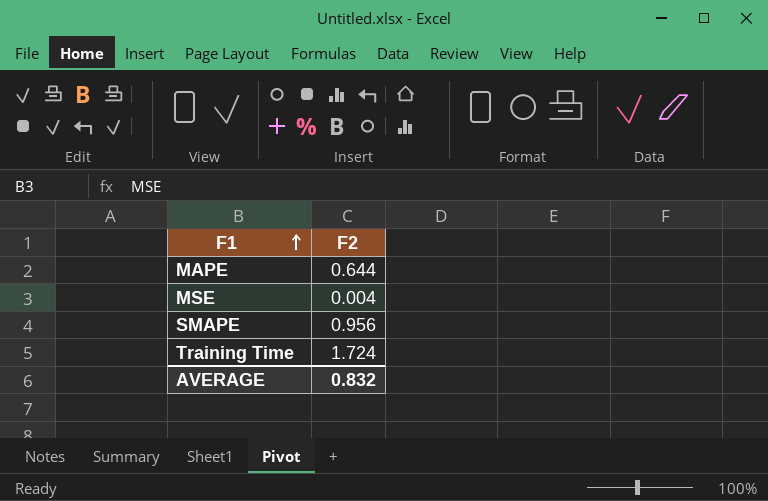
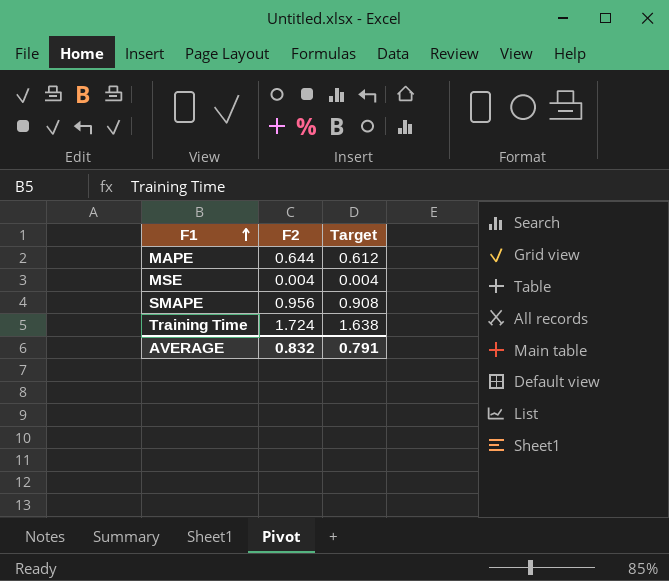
column Target | formula: none -> [F2] * 0.95

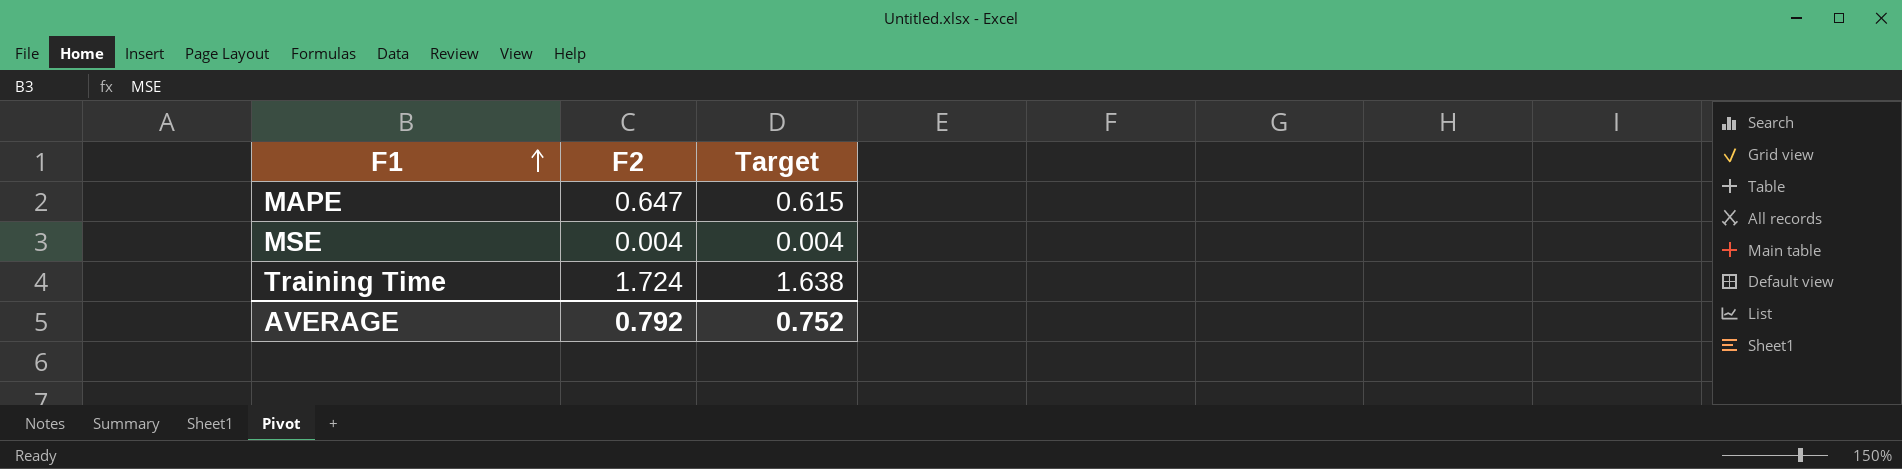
row SMAPE: 0.956 | 0.908 -> none
MAPE | F2: 0.644 -> 0.647
MAPE | Target: 0.612 -> 0.615
AVERAGE | F2: 0.832 -> 0.792
AVERAGE | Target: 0.791 -> 0.752

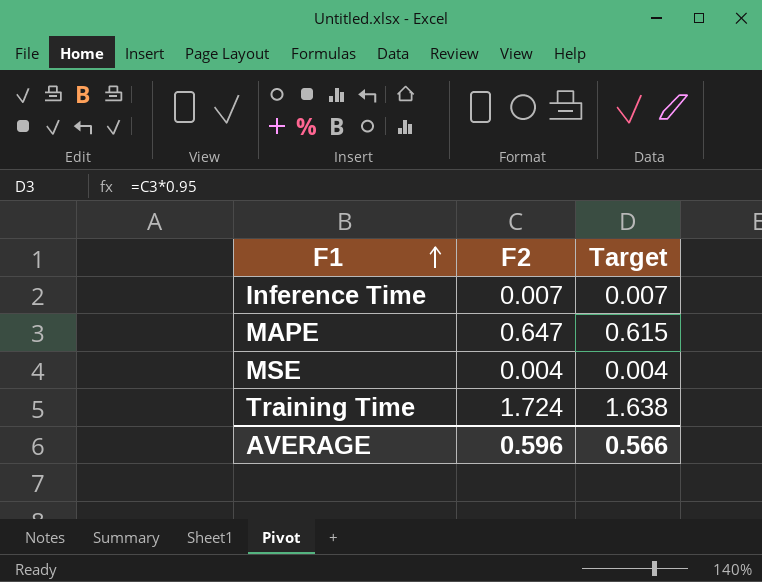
row Inference Time: none -> 0.007 | 0.007
AVERAGE | F2: 0.792 -> 0.596
AVERAGE | Target: 0.752 -> 0.566

